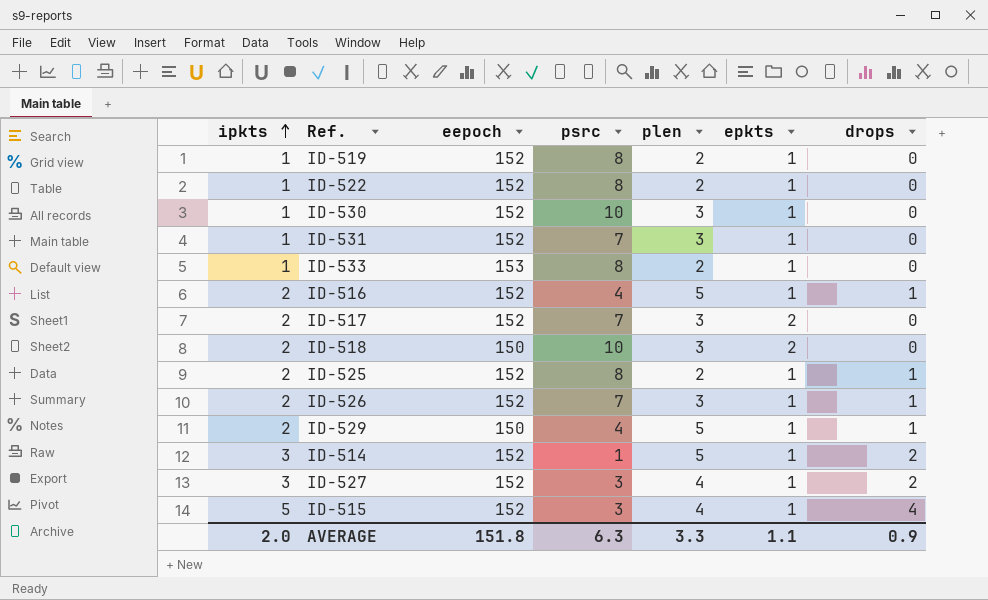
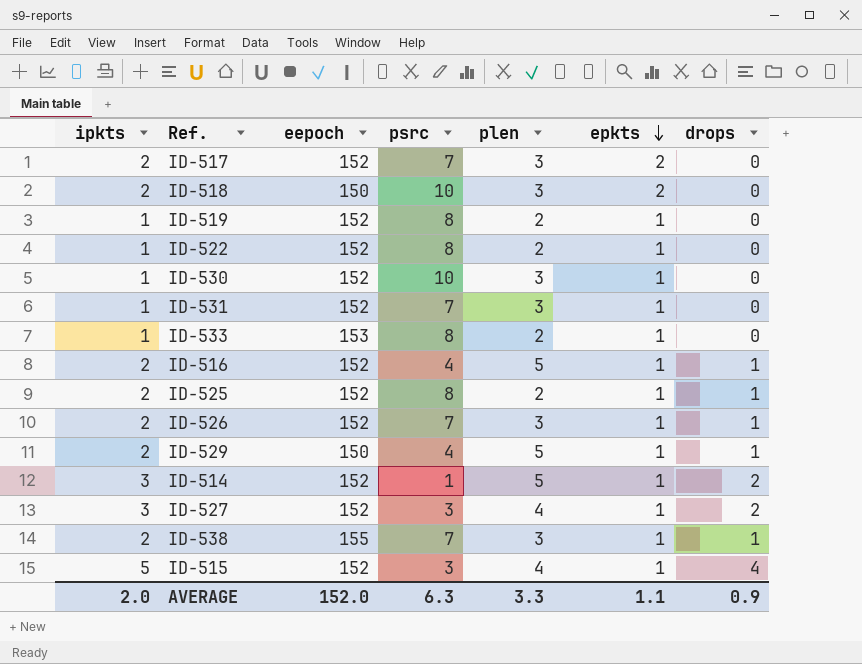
row order: ipkts ascending -> epkts descending
row ID-538: none -> 2 | 155 | 7 | 3 | 1 | 1
AVERAGE | eepoch: 151.8 -> 152.0

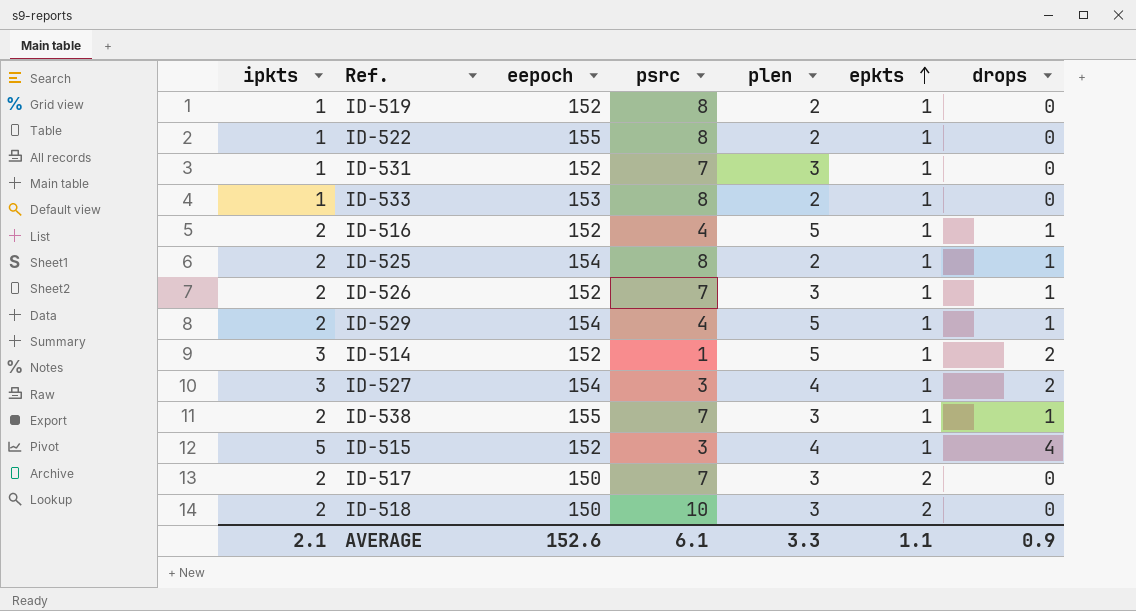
row order: epkts descending -> epkts ascending
row ID-530: 1 | 152 | 10 | 3 | 1 | 0 -> none
ID-522 | eepoch: 152 -> 155
ID-525 | eepoch: 152 -> 154
ID-529 | eepoch: 150 -> 154
ID-527 | eepoch: 152 -> 154
ID-517 | eepoch: 152 -> 150
AVERAGE | ipkts: 2.0 -> 2.1
AVERAGE | eepoch: 152.0 -> 152.6
AVERAGE | psrc: 6.3 -> 6.1

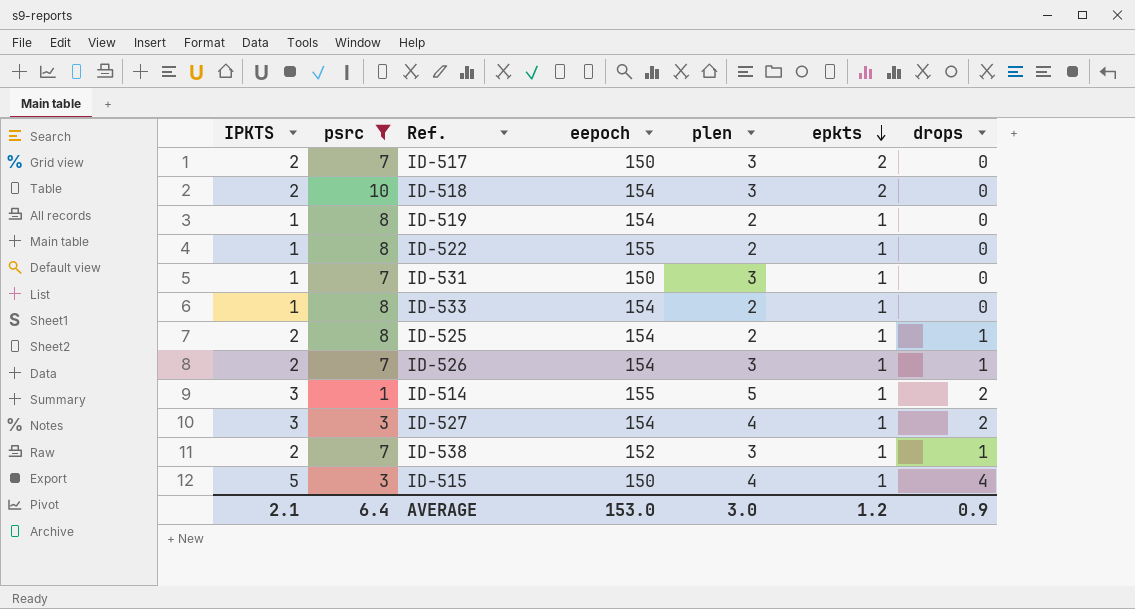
filter: none -> psrc != 4
row order: epkts ascending -> epkts descending
column name: ipkts -> IPKTS
column psrc | position: 4 -> 2
ID-518 | eepoch: 150 -> 154
ID-519 | eepoch: 152 -> 154
ID-531 | eepoch: 152 -> 150
ID-533 | eepoch: 153 -> 154
ID-526 | eepoch: 152 -> 154
ID-514 | eepoch: 152 -> 155
ID-538 | eepoch: 155 -> 152
ID-515 | eepoch: 152 -> 150
AVERAGE | psrc: 6.1 -> 6.4
AVERAGE | eepoch: 152.6 -> 153.0
AVERAGE | plen: 3.3 -> 3.0
AVERAGE | epkts: 1.1 -> 1.2

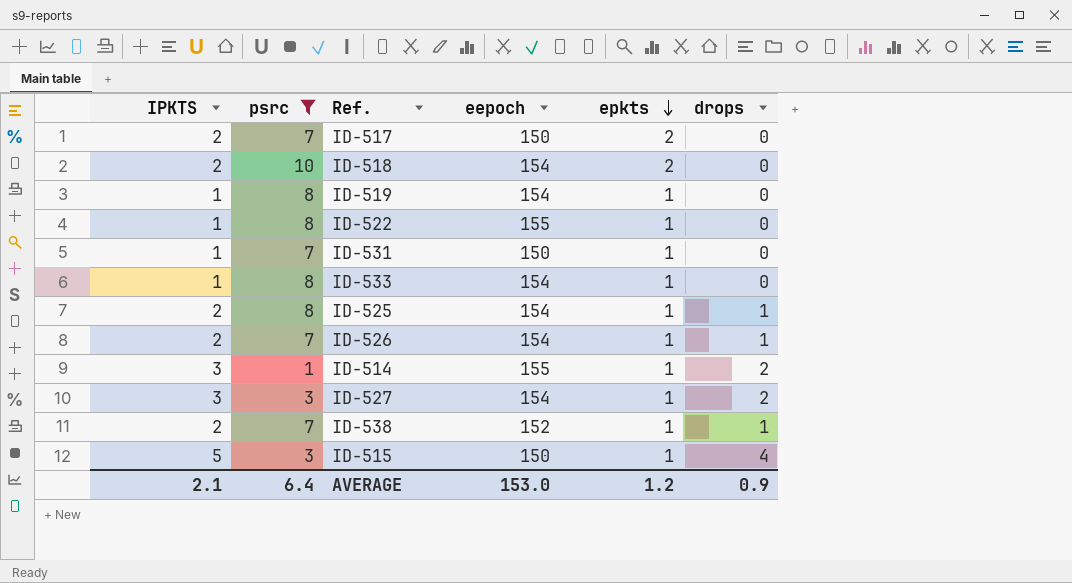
column plen | position: 5 -> none

